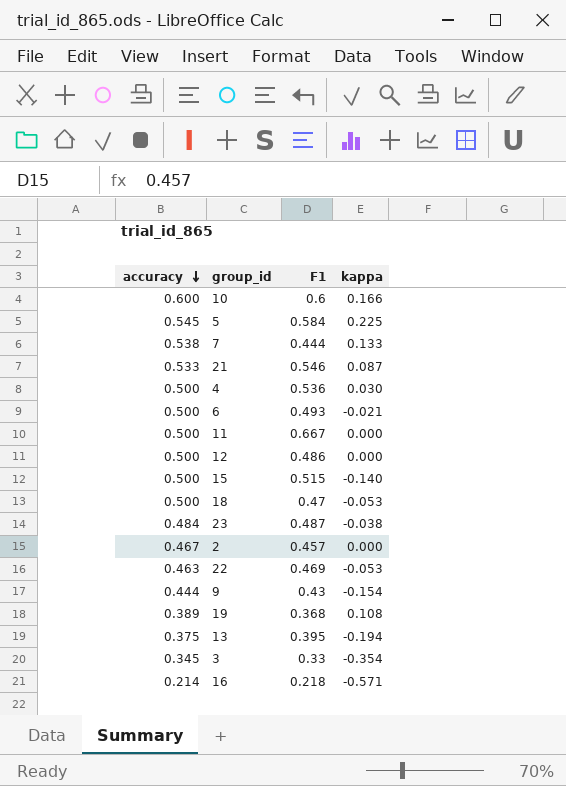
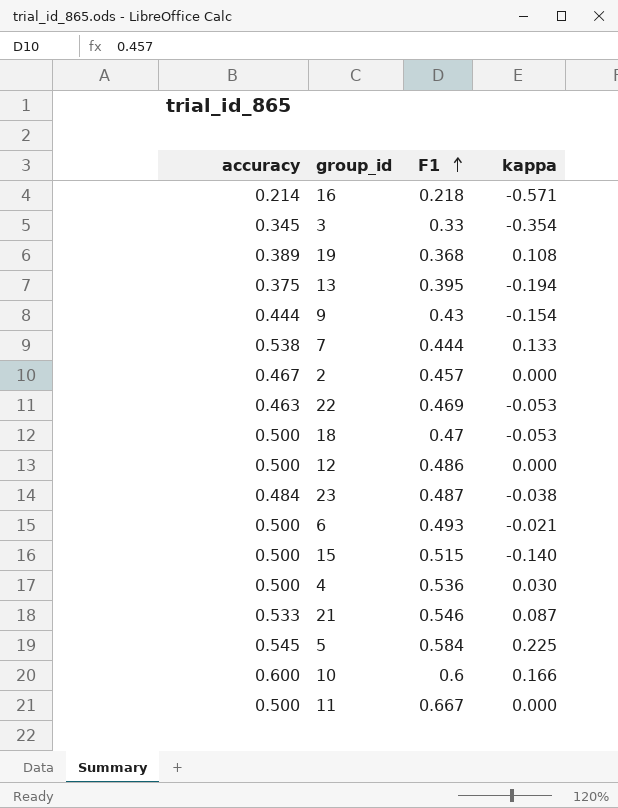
row order: accuracy descending -> F1 ascending

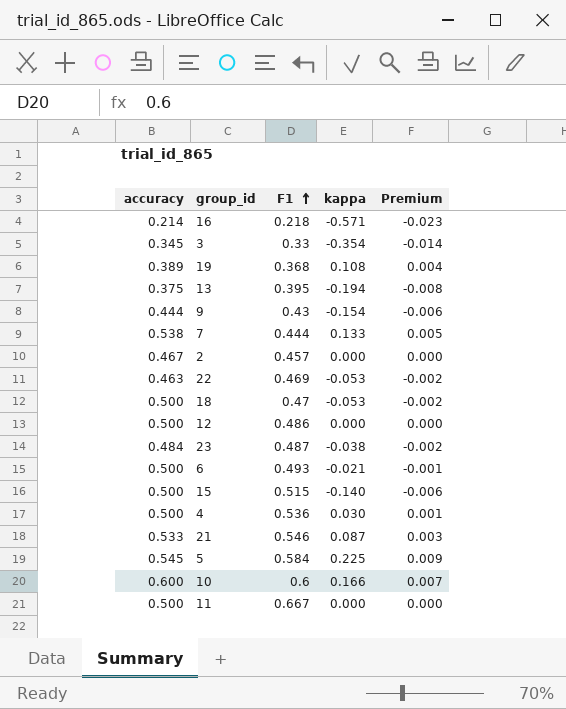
column Premium | formula: none -> [kappa] * 0.04

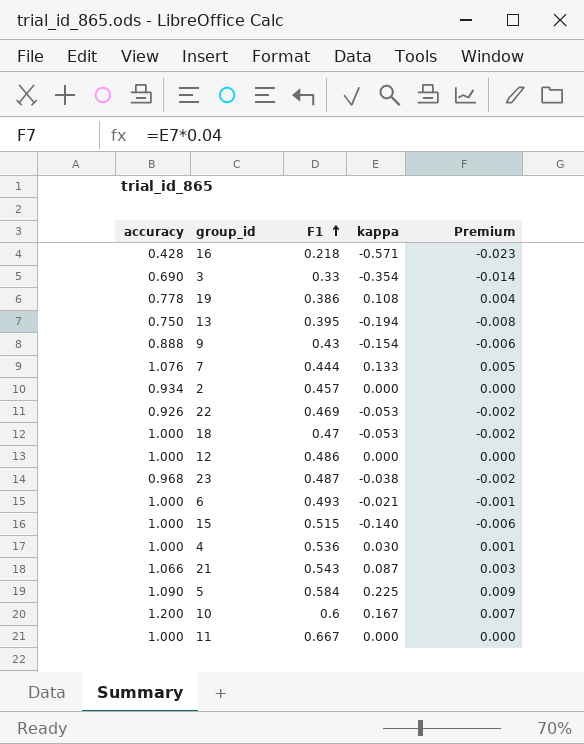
16 | accuracy: 0.214 -> 0.428
3 | accuracy: 0.345 -> 0.690
19 | accuracy: 0.389 -> 0.778
19 | F1: 0.368 -> 0.386
13 | accuracy: 0.375 -> 0.750
9 | accuracy: 0.444 -> 0.888
7 | accuracy: 0.538 -> 1.076
2 | accuracy: 0.467 -> 0.934
22 | accuracy: 0.463 -> 0.926
18 | accuracy: 0.500 -> 1.000
12 | accuracy: 0.500 -> 1.000
23 | accuracy: 0.484 -> 0.968
6 | accuracy: 0.500 -> 1.000
15 | accuracy: 0.500 -> 1.000
4 | accuracy: 0.500 -> 1.000
21 | accuracy: 0.533 -> 1.066
21 | F1: 0.546 -> 0.543
5 | accuracy: 0.545 -> 1.090
10 | accuracy: 0.600 -> 1.200
10 | kappa: 0.166 -> 0.167
11 | accuracy: 0.500 -> 1.000

